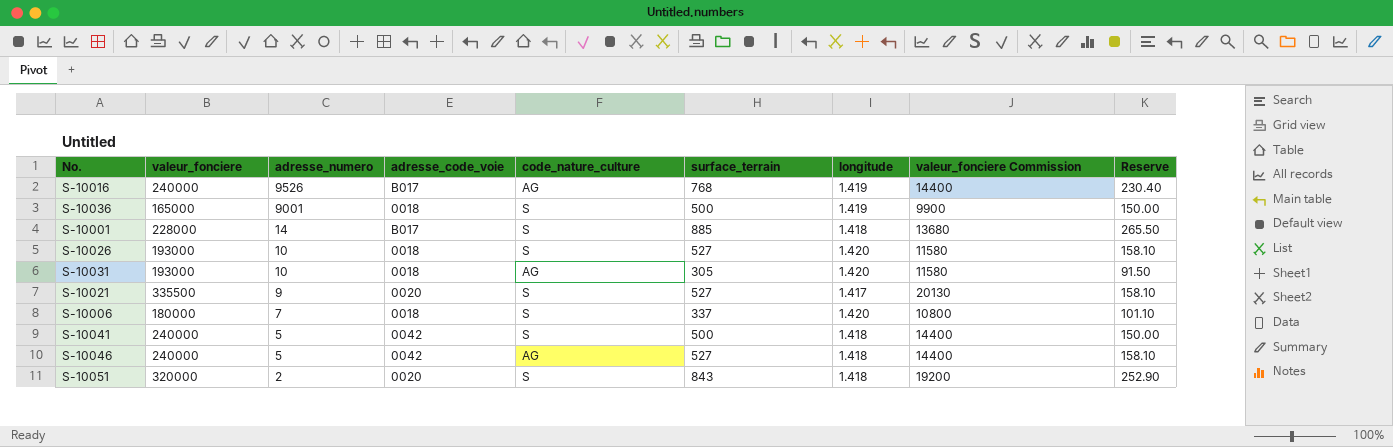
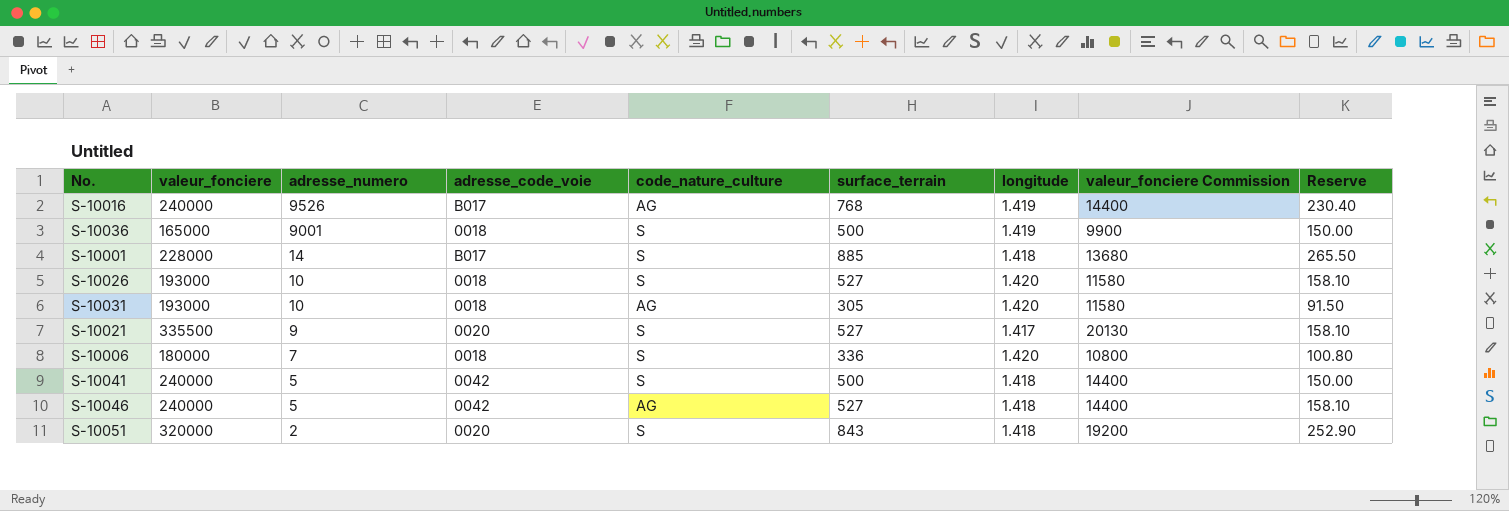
S-10006 | surface_terrain: 337 -> 336
S-10006 | Reserve: 101.10 -> 100.80

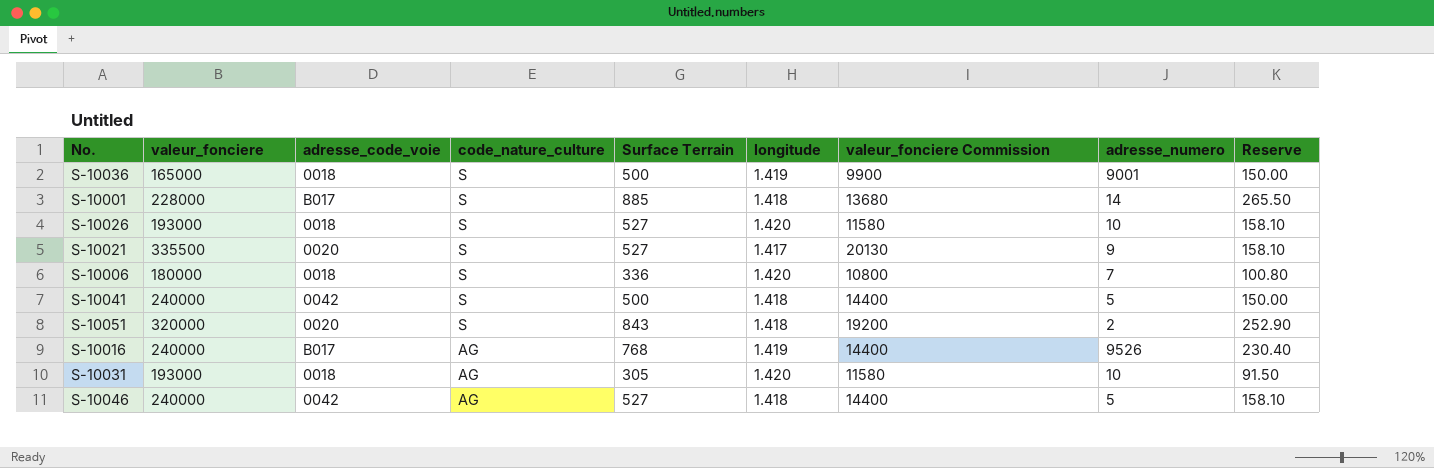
row order: adresse_numero descending -> code_nature_culture descending
column name: surface_terrain -> Surface Terrain
column adresse_numero | position: 3 -> 8

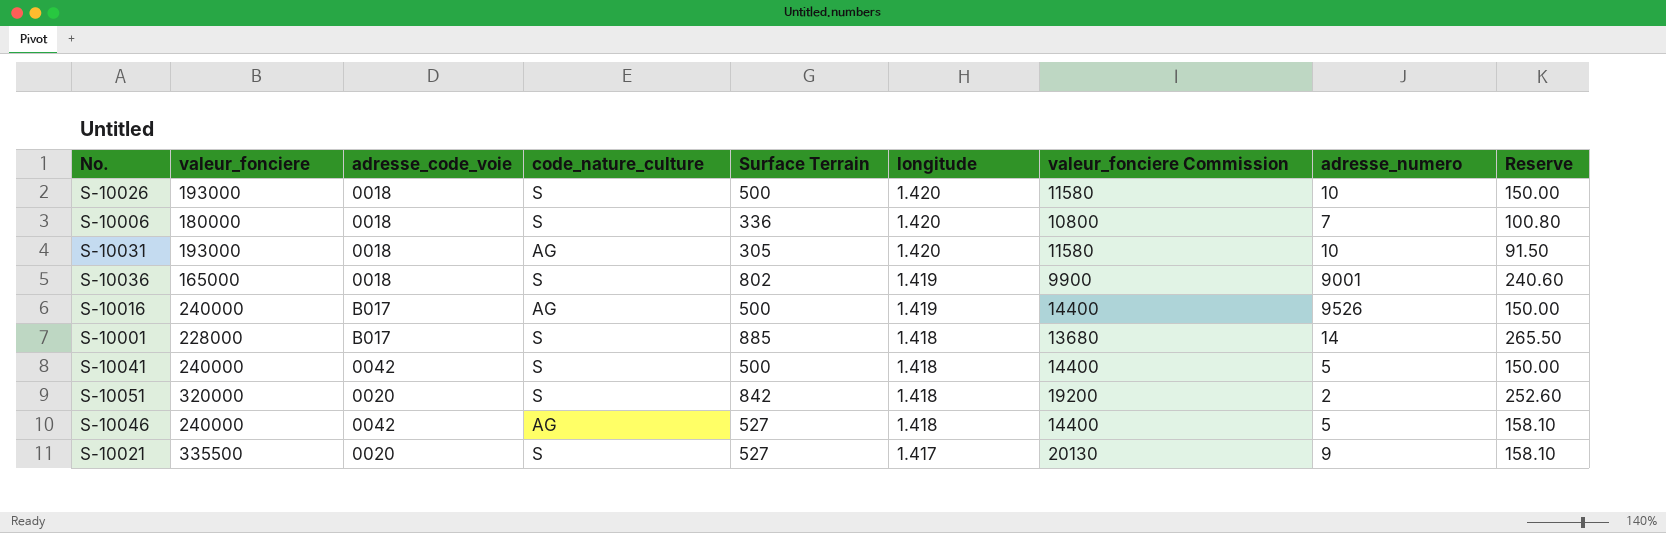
row order: code_nature_culture descending -> longitude descending
S-10026 | Surface Terrain: 527 -> 500
S-10026 | Reserve: 158.10 -> 150.00
S-10036 | Surface Terrain: 500 -> 802
S-10036 | Reserve: 150.00 -> 240.60
S-10016 | Surface Terrain: 768 -> 500
S-10016 | Reserve: 230.40 -> 150.00
S-10051 | Surface Terrain: 843 -> 842
S-10051 | Reserve: 252.90 -> 252.60

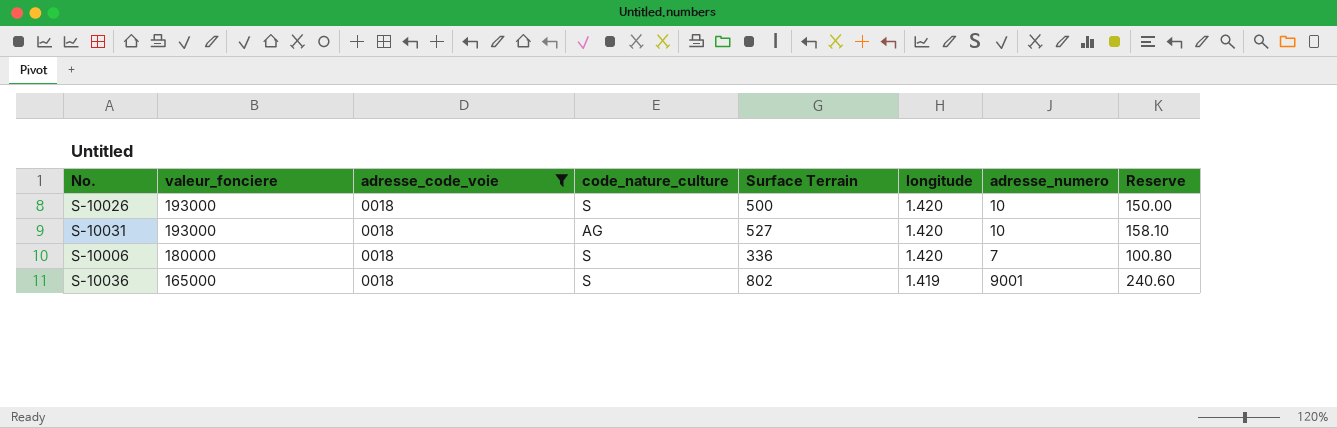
filter: none -> adresse_code_voie = 0018
row order: longitude descending -> valeur_fonciere descending
column valeur_fonciere Commission | formula: [valeur_fonciere] * 0.06 -> none
S-10031 | Surface Terrain: 305 -> 527
S-10031 | Reserve: 91.50 -> 158.10

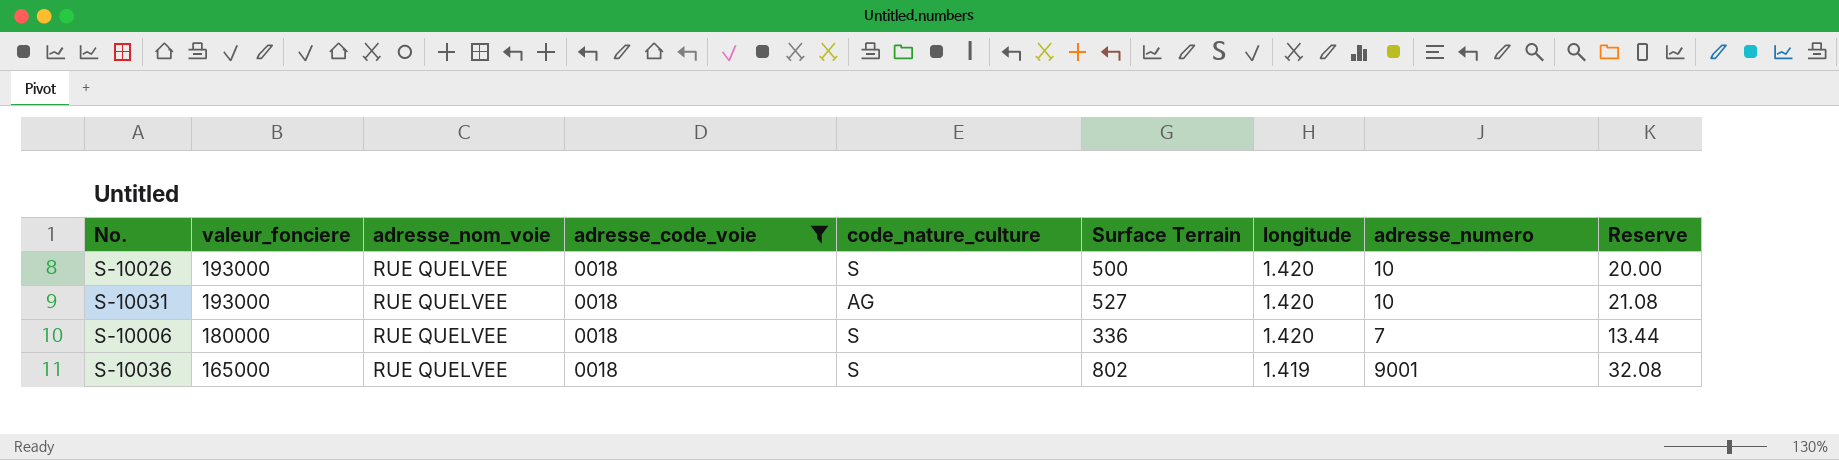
column adresse_nom_voie | position: none -> 3
column Reserve | formula: [Surface Terrain] * 0.3 -> [Surface Terrain] * 0.04

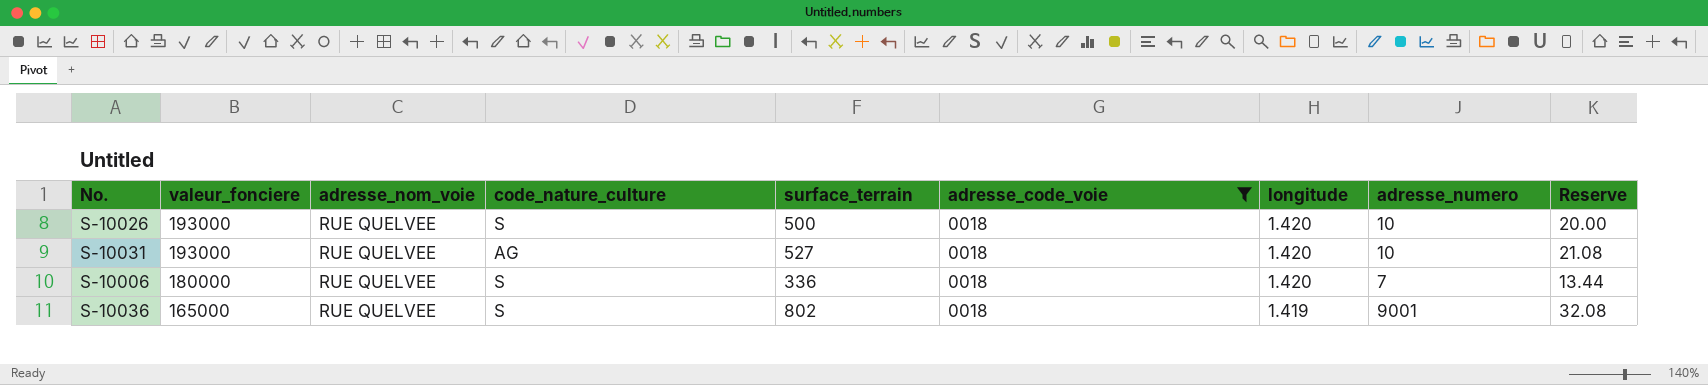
column name: Surface Terrain -> surface_terrain
column adresse_code_voie | position: 4 -> 6

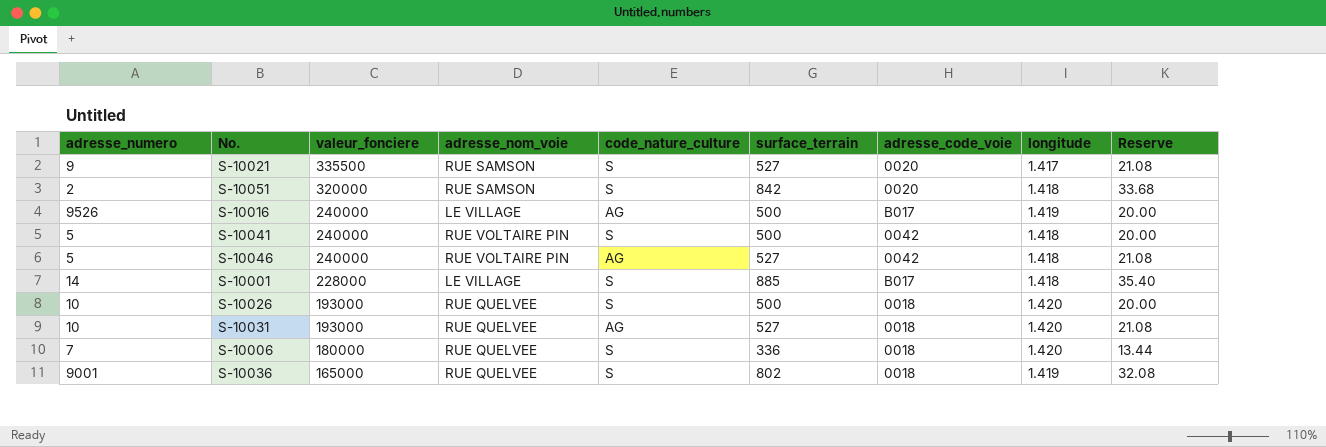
filter: adresse_code_voie = 0018 -> none
column adresse_numero | position: 8 -> 1

